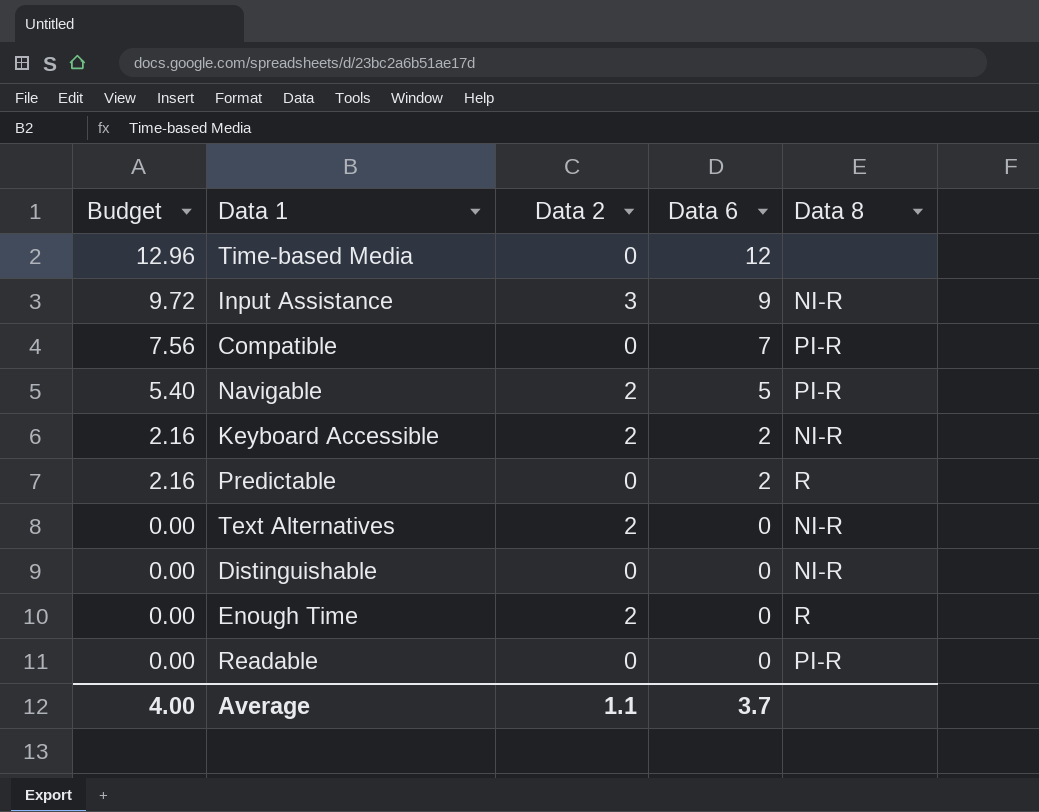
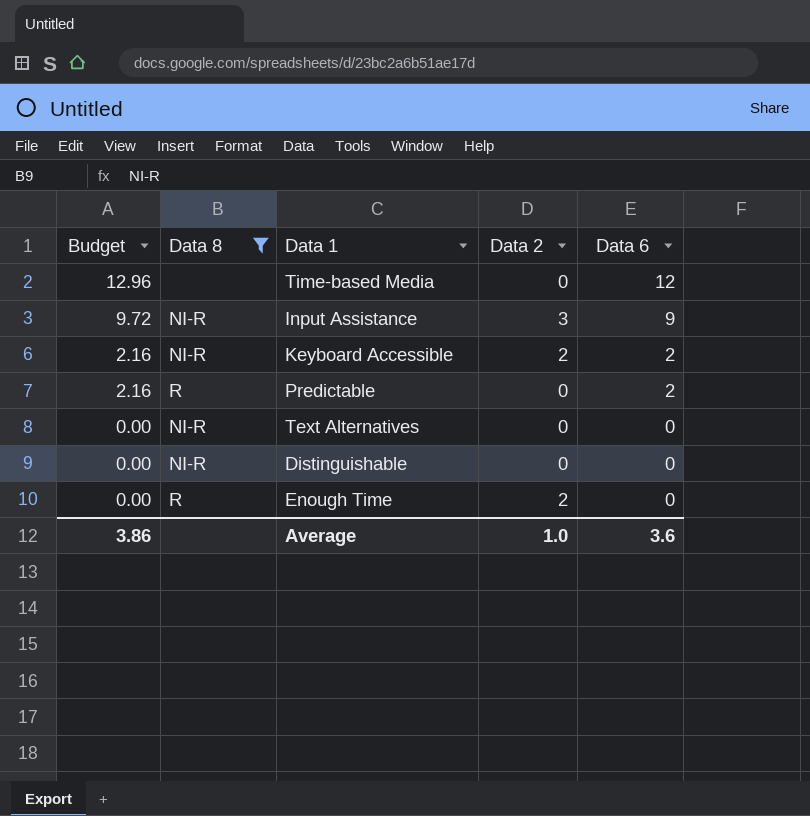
filter: none -> Data 8 != PI-R
column Data 8 | position: 5 -> 2
Text Alternatives | Data 2: 2 -> 0
Average | Budget: 4.00 -> 3.86
Average | Data 2: 1.1 -> 1.0
Average | Data 6: 3.7 -> 3.6

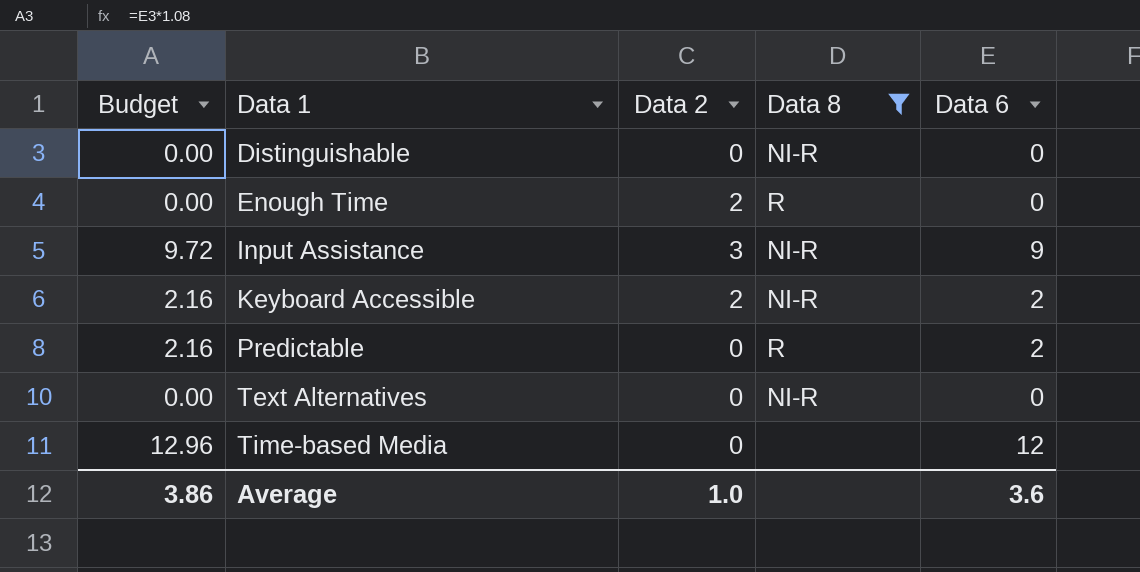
row order: Budget descending -> Data 1 ascending
column Data 8 | position: 2 -> 4

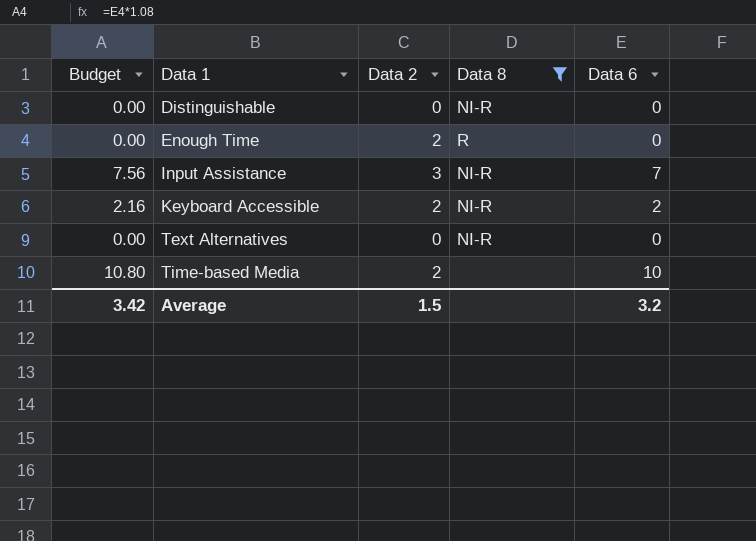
row Predictable: 2.16 | 0 | R | 2 -> none
Input Assistance | Budget: 9.72 -> 7.56
Input Assistance | Data 6: 9 -> 7
Time-based Media | Budget: 12.96 -> 10.80
Time-based Media | Data 2: 0 -> 2
Time-based Media | Data 6: 12 -> 10
Average | Budget: 3.86 -> 3.42
Average | Data 2: 1.0 -> 1.5
Average | Data 6: 3.6 -> 3.2

